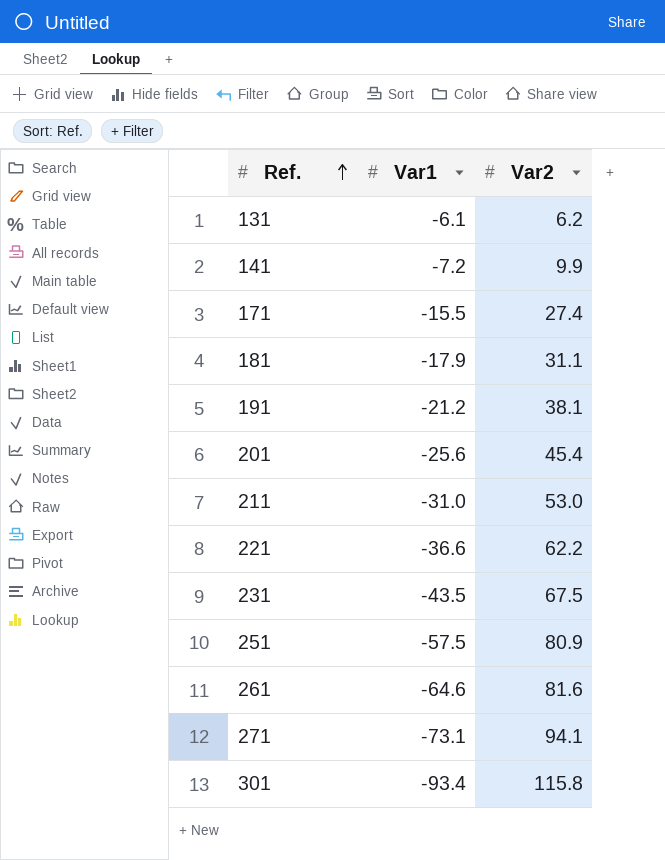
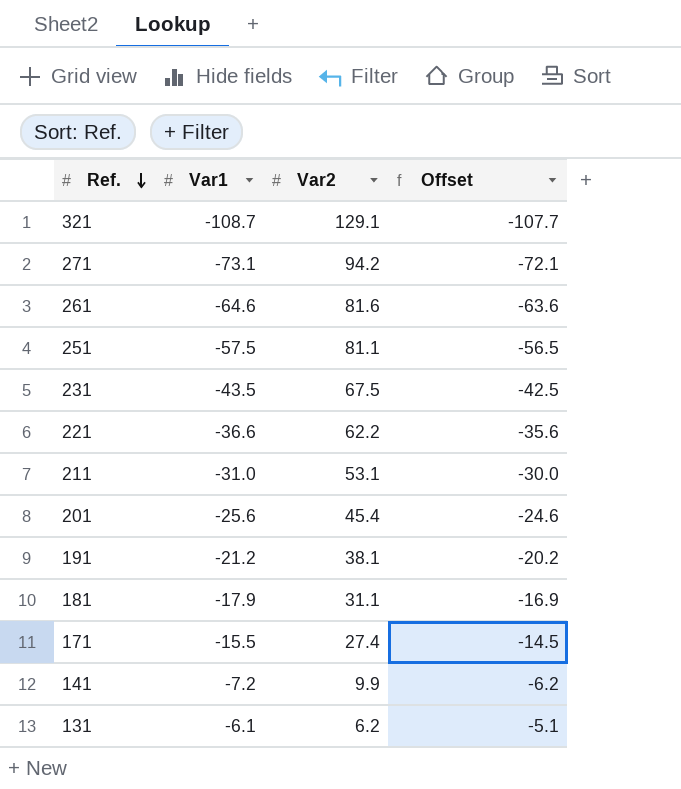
row order: Ref. ascending -> Ref. descending
column Offset | formula: none -> [Var1] + 1
row 301: -93.4 | 115.8 -> none
row 321: none -> -108.7 | 129.1 | -107.7
271 | Var2: 94.1 -> 94.2
251 | Var2: 80.9 -> 81.1
211 | Var2: 53.0 -> 53.1

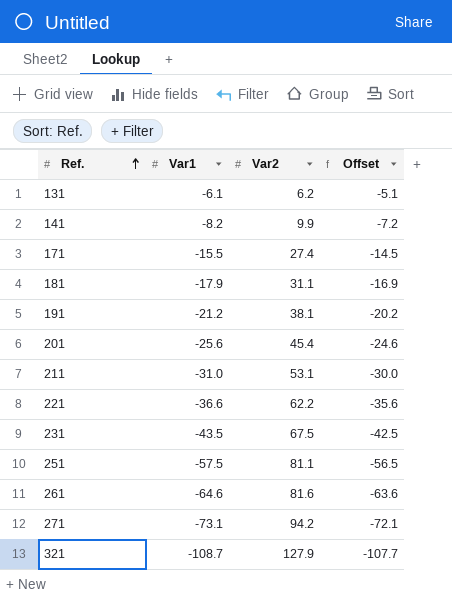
row order: Ref. descending -> Ref. ascending
141 | Var1: -7.2 -> -8.2
141 | Offset: -6.2 -> -7.2
321 | Var2: 129.1 -> 127.9

